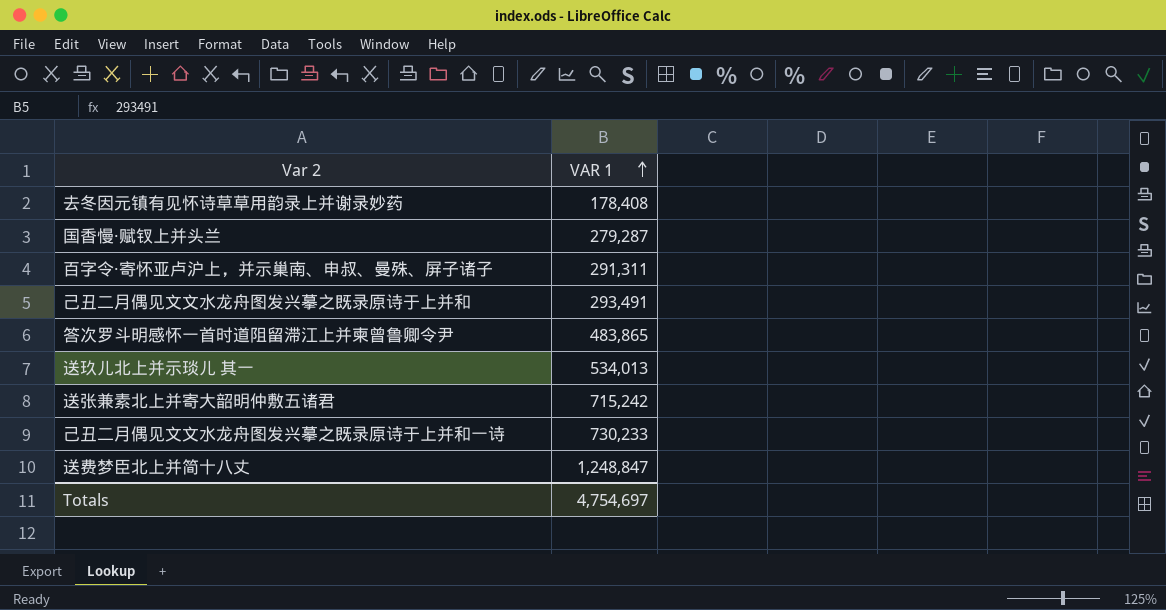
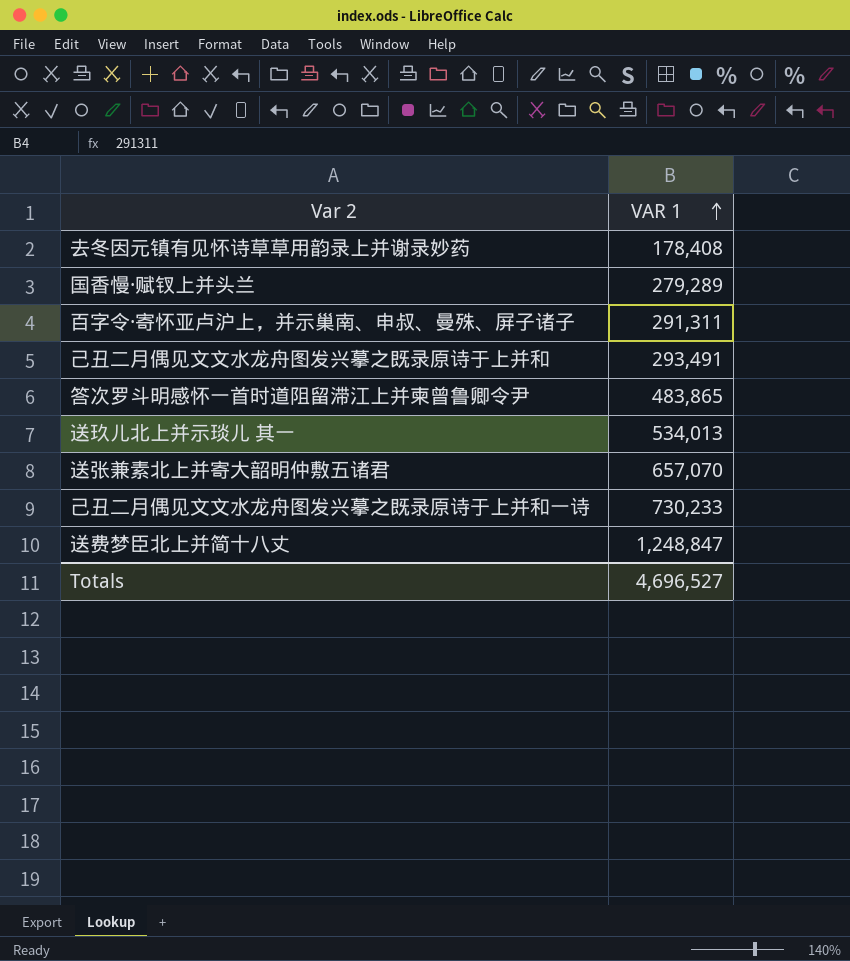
国香慢·赋钗上并头兰 | VAR 1: 279,287 -> 279,289
送张兼素北上并寄大韶明仲敷五诸君 | VAR 1: 715,242 -> 657,070
Totals | VAR 1: 4,754,697 -> 4,696,527

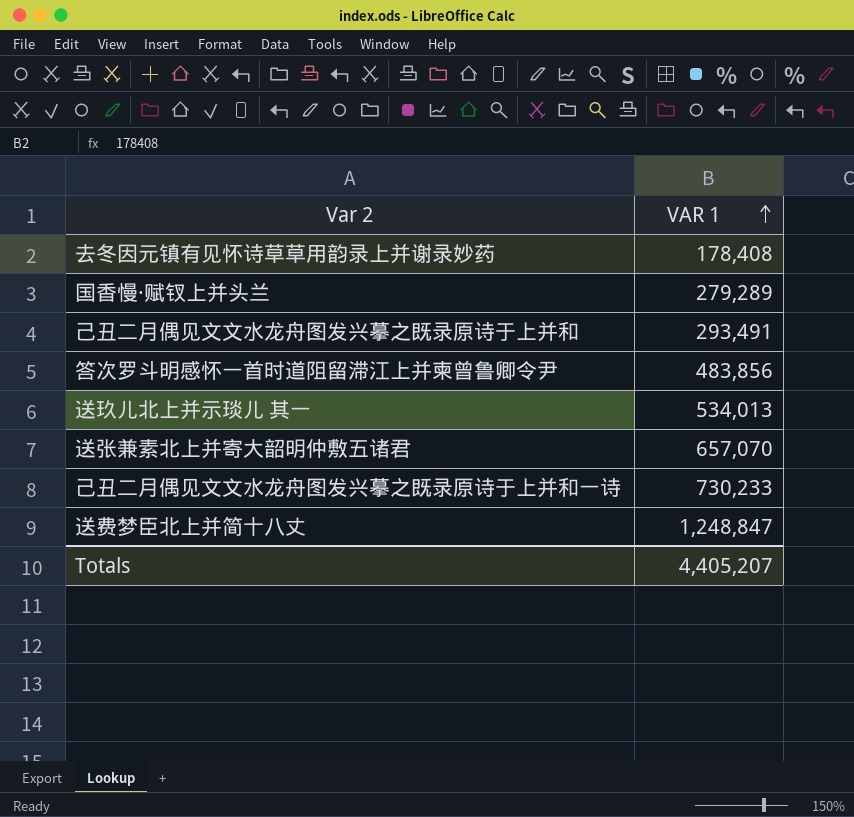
row 百字令·寄怀亚卢沪上，并示巢南、申叔、曼殊、屏子诸子: 291,311 -> none
答次罗斗明感怀一首时道阻留滞江上并柬曾鲁卿令尹 | VAR 1: 483,865 -> 483,856
Totals | VAR 1: 4,696,527 -> 4,405,207

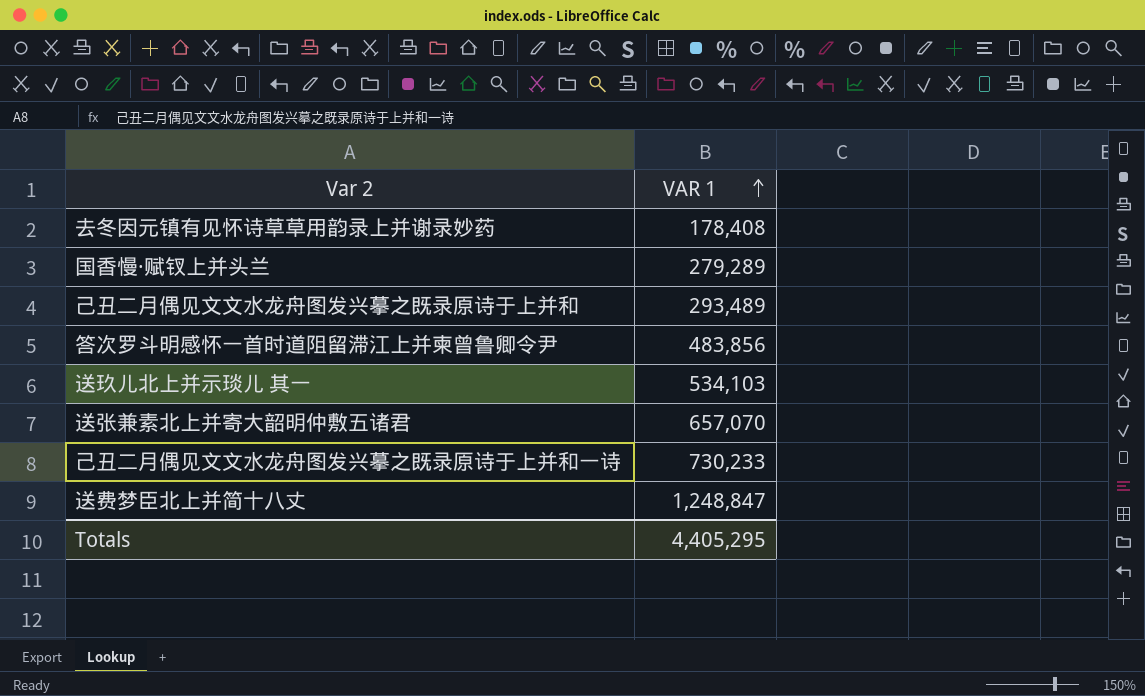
己丑二月偶见文文水龙舟图发兴摹之既录原诗于上并和 | VAR 1: 293,491 -> 293,489
送玖儿北上并示琰儿 其一 | VAR 1: 534,013 -> 534,103
Totals | VAR 1: 4,405,207 -> 4,405,295

